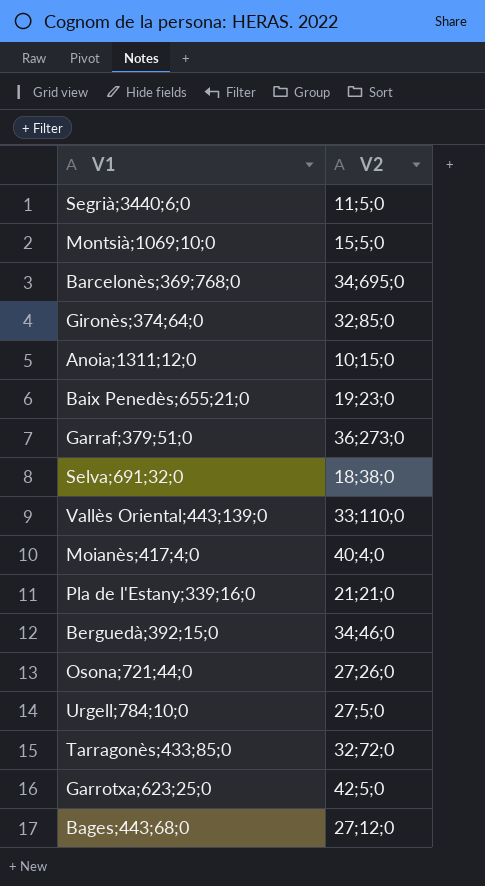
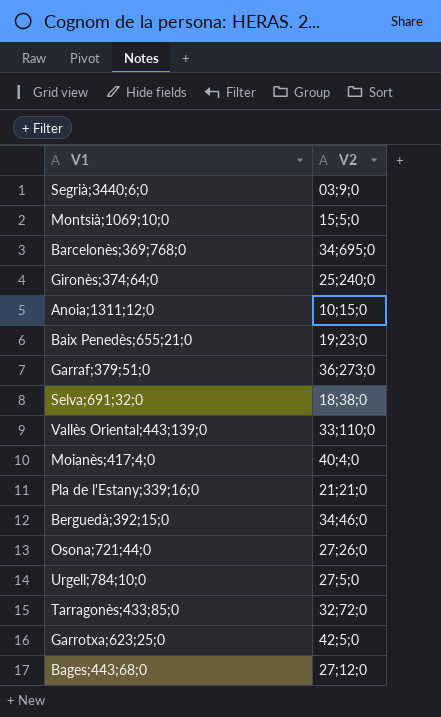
Segrià;3440;6;0 | V2: 11;5;0 -> 03;9;0
Gironès;374;64;0 | V2: 32;85;0 -> 25;240;0

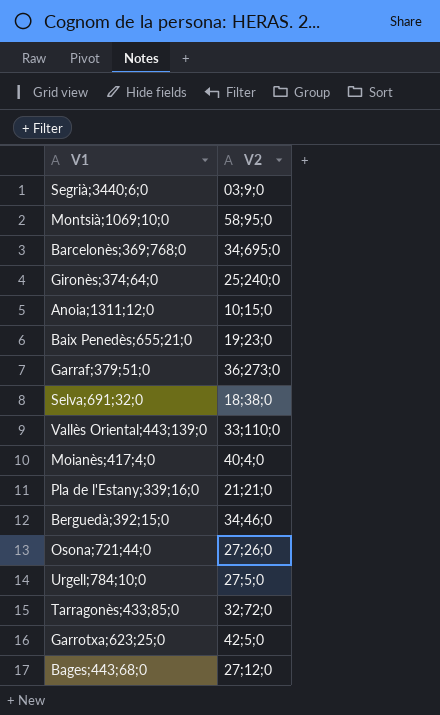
Montsià;1069;10;0 | V2: 15;5;0 -> 58;95;0

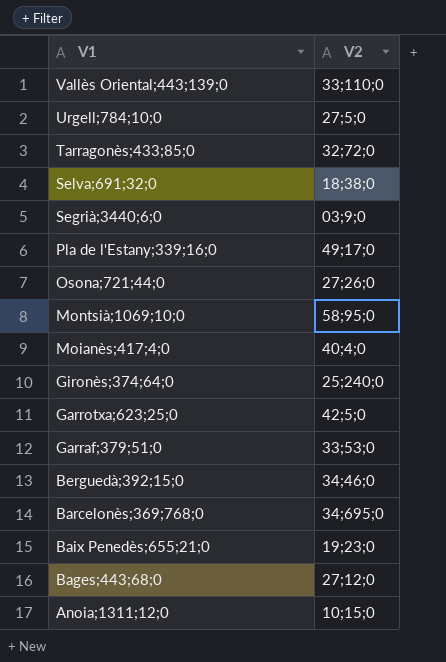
row order: none -> V1 descending
Pla de l'Estany;339;16;0 | V2: 21;21;0 -> 49;17;0
Garraf;379;51;0 | V2: 36;273;0 -> 33;53;0

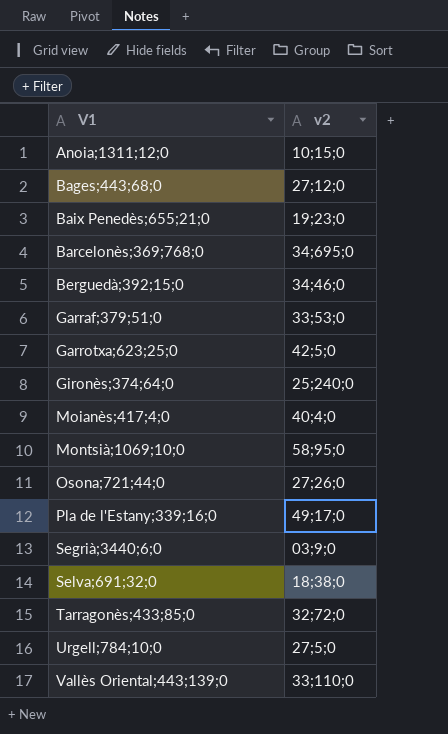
row order: V1 descending -> V1 ascending
column name: V2 -> v2

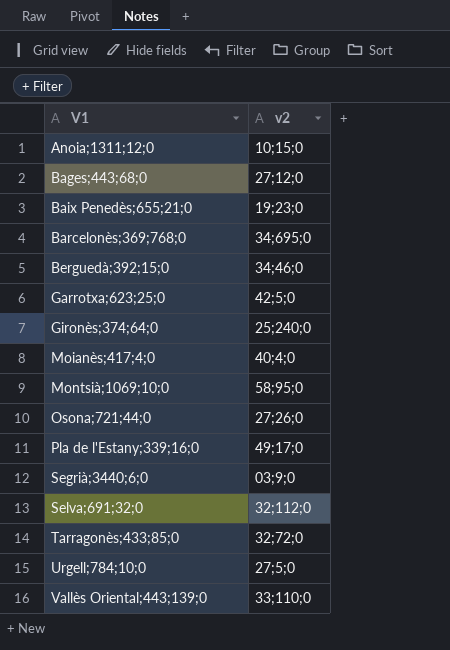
row Garraf;379;51;0: 33;53;0 -> none
Selva;691;32;0 | v2: 18;38;0 -> 32;112;0

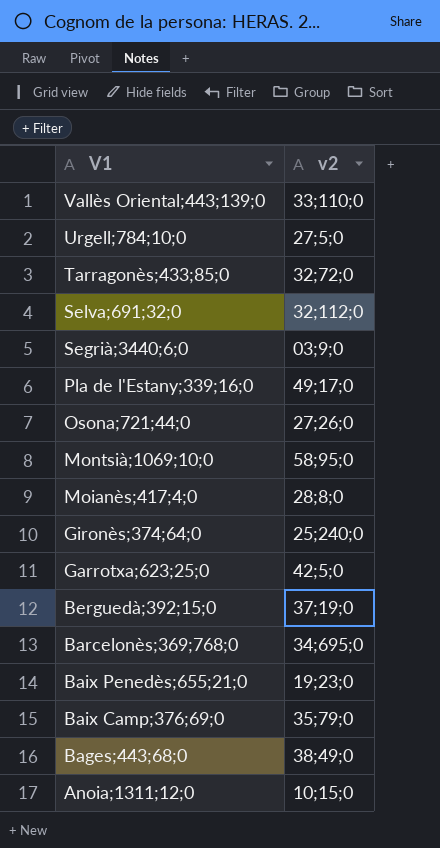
row order: V1 ascending -> V1 descending
Moianès;417;4;0 | v2: 40;4;0 -> 28;8;0
Berguedà;392;15;0 | v2: 34;46;0 -> 37;19;0
row Baix Camp;376;69;0: none -> 35;79;0
Bages;443;68;0 | v2: 27;12;0 -> 38;49;0

